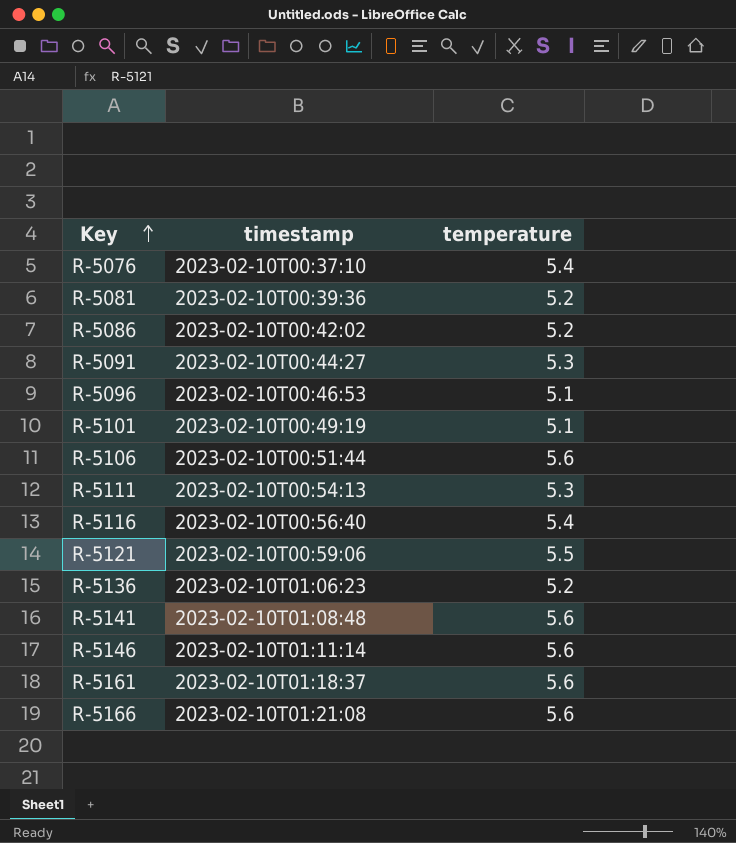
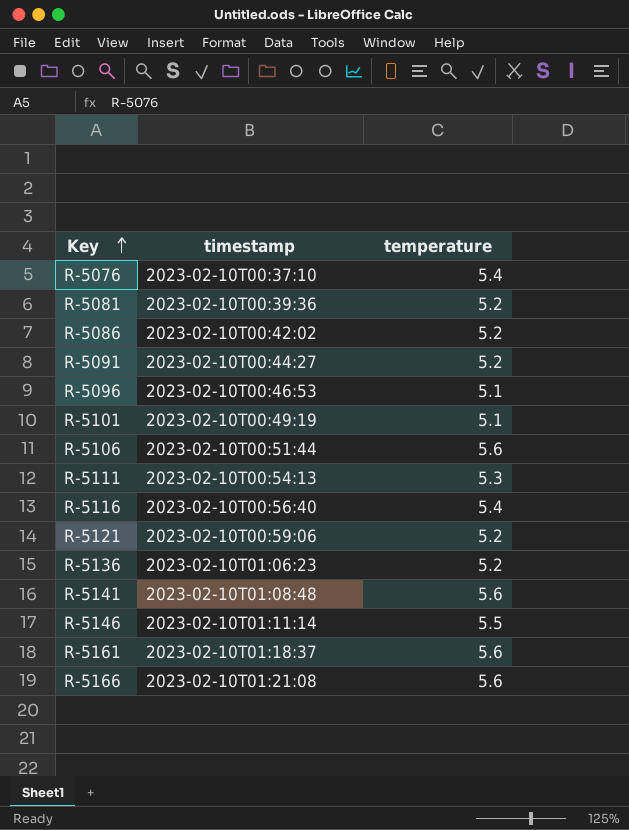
R-5091 | temperature: 5.3 -> 5.2
R-5121 | temperature: 5.5 -> 5.2
R-5146 | temperature: 5.6 -> 5.5

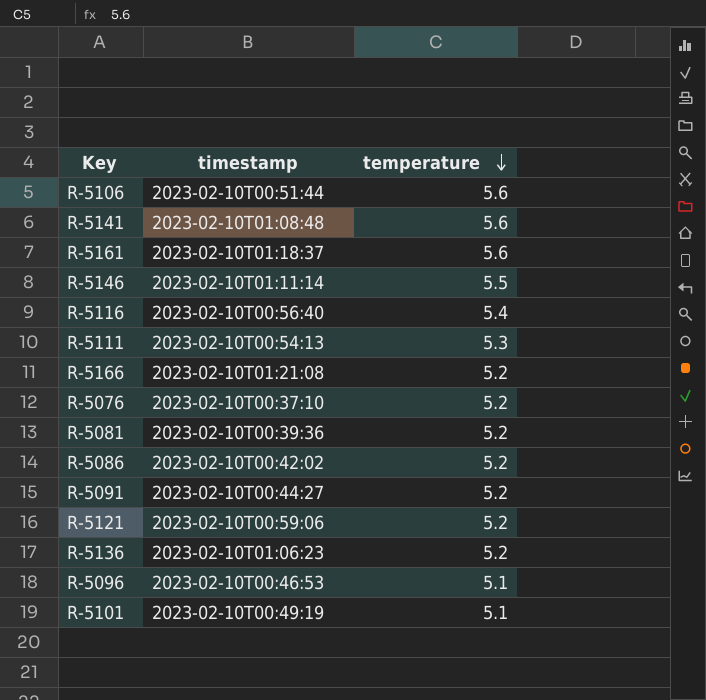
row order: Key ascending -> temperature descending
R-5166 | temperature: 5.6 -> 5.2
R-5076 | temperature: 5.4 -> 5.2

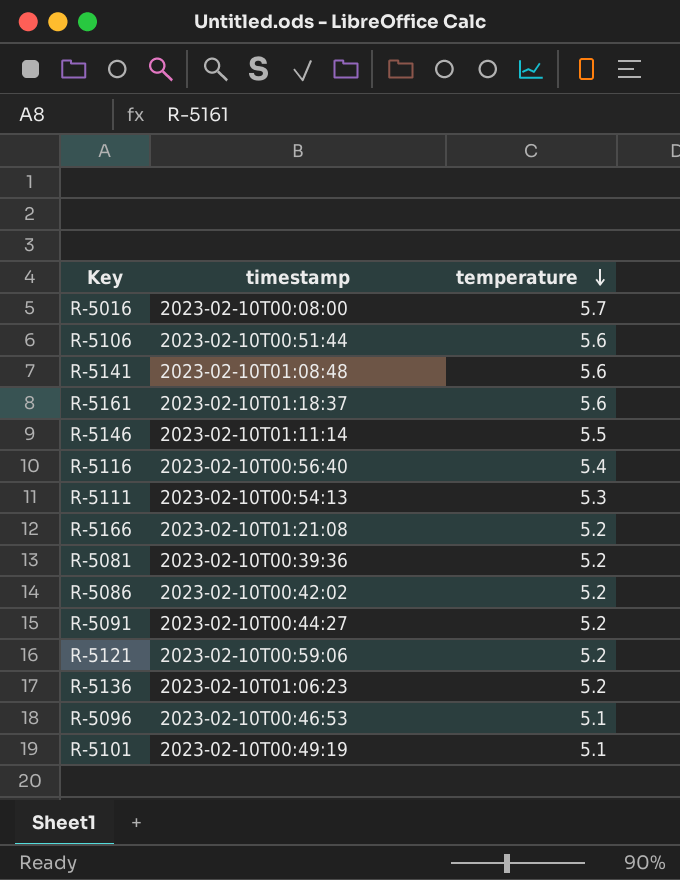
row R-5076: 2023-02-10T00:37:10 | 5.2 -> none
row R-5016: none -> 2023-02-10T00:08:00 | 5.7

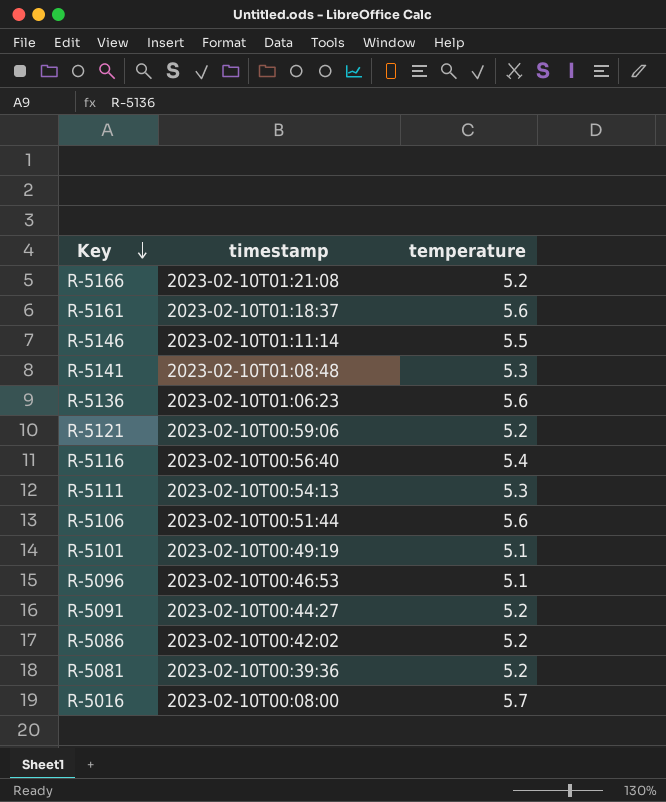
row order: temperature descending -> Key descending
R-5141 | temperature: 5.6 -> 5.3
R-5136 | temperature: 5.2 -> 5.6

